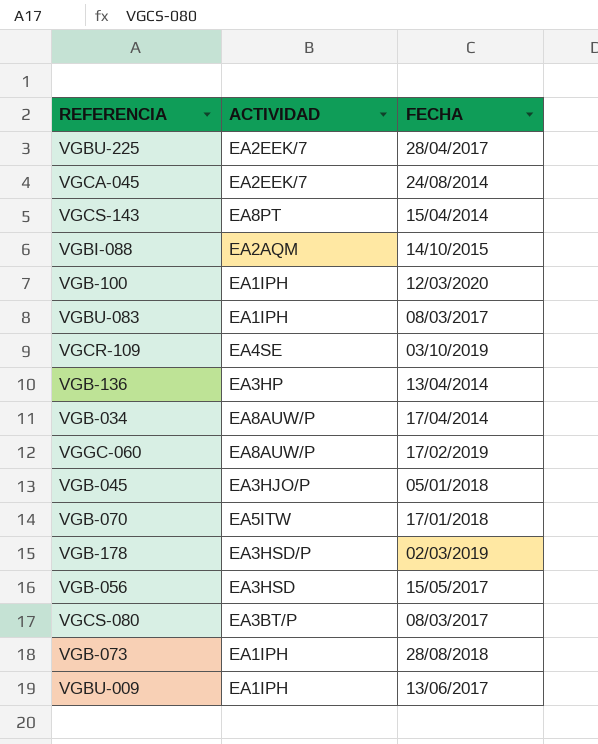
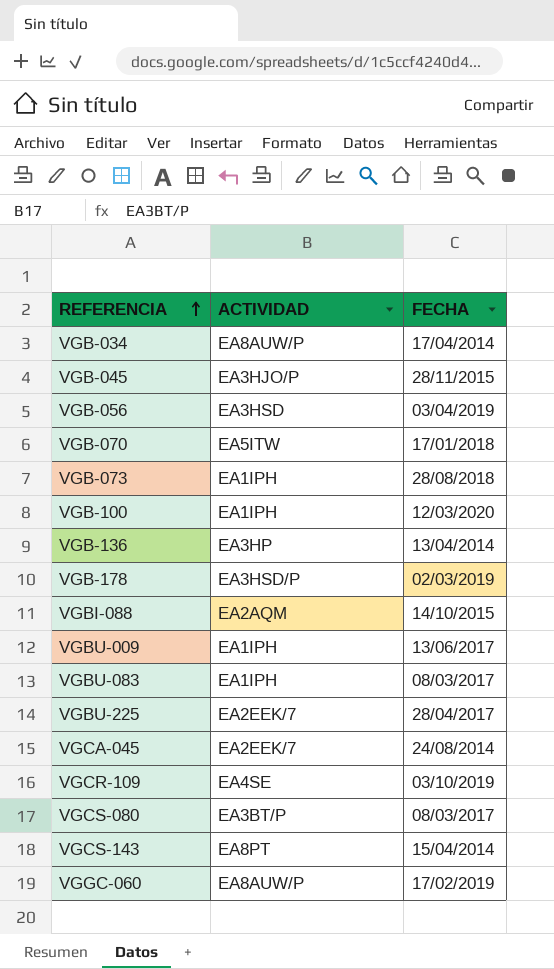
row order: none -> REFERENCIA ascending
VGB-045 | FECHA: 05/01/2018 -> 28/11/2015
VGB-056 | FECHA: 15/05/2017 -> 03/04/2019

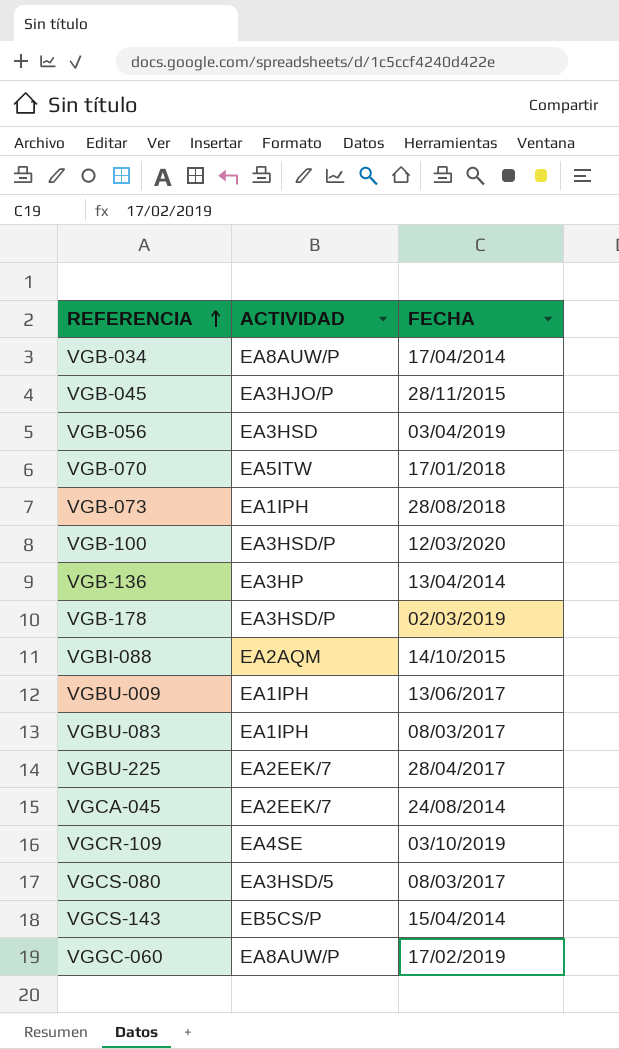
VGB-100 | ACTIVIDAD: EA1IPH -> EA3HSD/P
VGCS-080 | ACTIVIDAD: EA3BT/P -> EA3HSD/5
VGCS-143 | ACTIVIDAD: EA8PT -> EB5CS/P

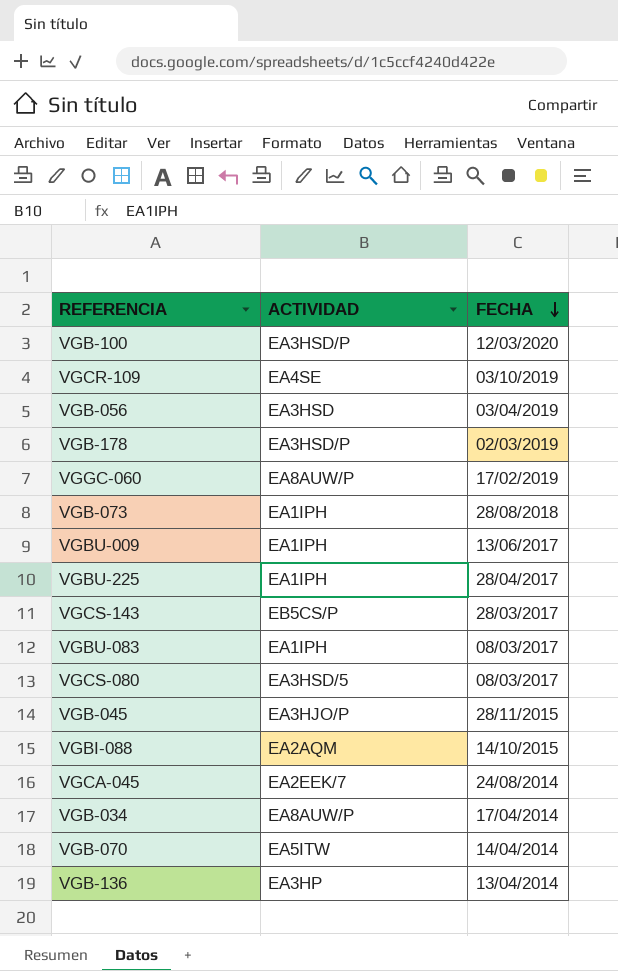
row order: REFERENCIA ascending -> FECHA descending
VGBU-225 | ACTIVIDAD: EA2EEK/7 -> EA1IPH
VGCS-143 | FECHA: 15/04/2014 -> 28/03/2017
VGB-070 | FECHA: 17/01/2018 -> 14/04/2014

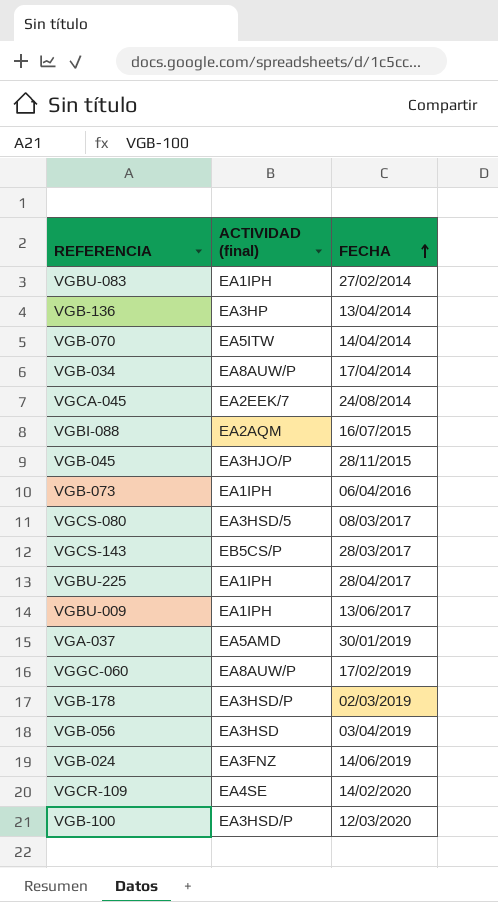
row order: FECHA descending -> FECHA ascending
column name: ACTIVIDAD -> ACTIVIDAD (final)
VGBU-083 | FECHA: 08/03/2017 -> 27/02/2014
VGBI-088 | FECHA: 14/10/2015 -> 16/07/2015
VGB-073 | FECHA: 28/08/2018 -> 06/04/2016
row VGA-037: none -> EA5AMD | 30/01/2019
row VGB-024: none -> EA3FNZ | 14/06/2019
VGCR-109 | FECHA: 03/10/2019 -> 14/02/2020

